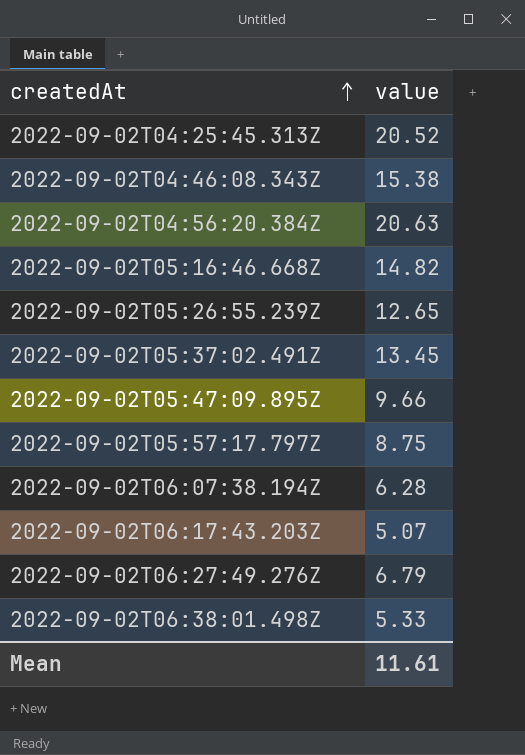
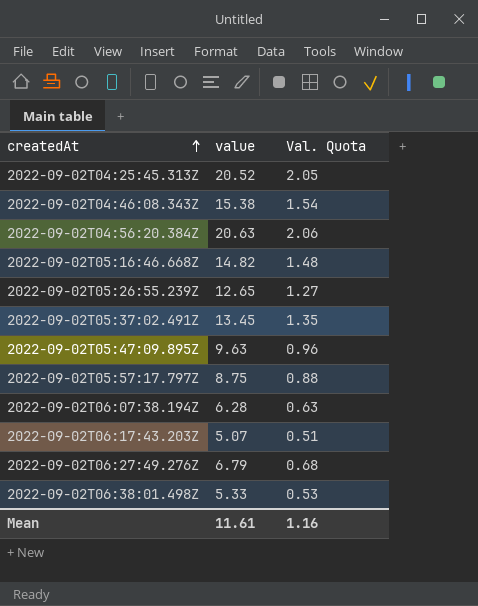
column Val. Quota | formula: none -> [value] * 0.1
2022-09-02T05:47:09.895Z | value: 9.66 -> 9.63

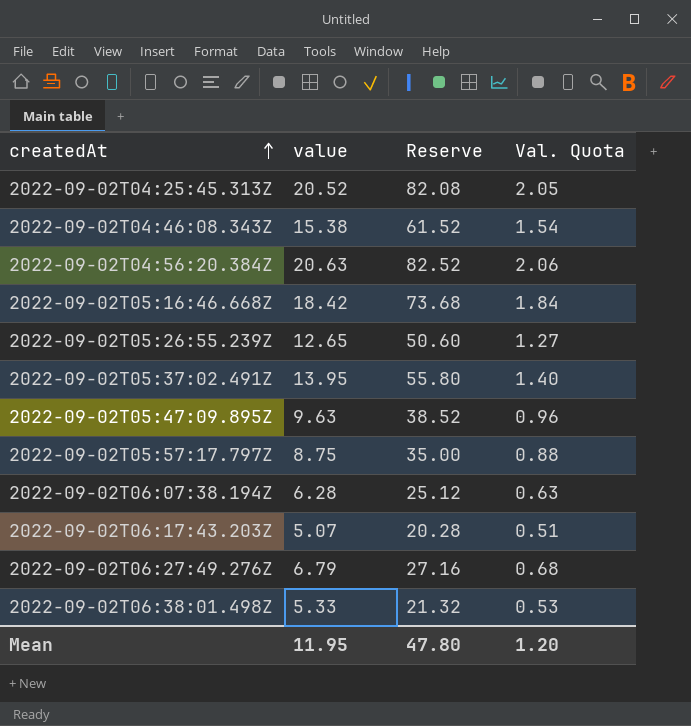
column Reserve | formula: none -> [value] * 4
2022-09-02T05:16:46.668Z | value: 14.82 -> 18.42
2022-09-02T05:16:46.668Z | Val. Quota: 1.48 -> 1.84
2022-09-02T05:37:02.491Z | value: 13.45 -> 13.95
2022-09-02T05:37:02.491Z | Val. Quota: 1.35 -> 1.40
Mean | value: 11.61 -> 11.95
Mean | Val. Quota: 1.16 -> 1.20

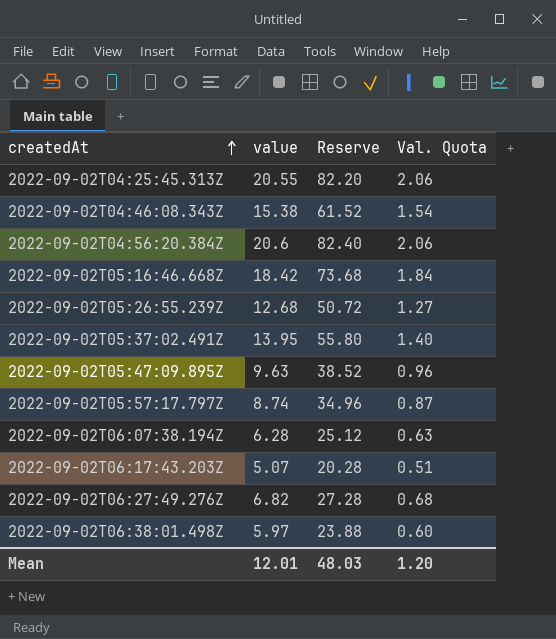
2022-09-02T04:25:45.313Z | value: 20.52 -> 20.55
2022-09-02T04:25:45.313Z | Reserve: 82.08 -> 82.20
2022-09-02T04:25:45.313Z | Val. Quota: 2.05 -> 2.06
2022-09-02T04:56:20.384Z | value: 20.63 -> 20.6
2022-09-02T04:56:20.384Z | Reserve: 82.52 -> 82.40
2022-09-02T05:26:55.239Z | value: 12.65 -> 12.68
2022-09-02T05:26:55.239Z | Reserve: 50.60 -> 50.72
2022-09-02T05:57:17.797Z | value: 8.75 -> 8.74
2022-09-02T05:57:17.797Z | Reserve: 35.00 -> 34.96
2022-09-02T05:57:17.797Z | Val. Quota: 0.88 -> 0.87
2022-09-02T06:27:49.276Z | value: 6.79 -> 6.82
2022-09-02T06:27:49.276Z | Reserve: 27.16 -> 27.28
2022-09-02T06:38:01.498Z | value: 5.33 -> 5.97
2022-09-02T06:38:01.498Z | Reserve: 21.32 -> 23.88
2022-09-02T06:38:01.498Z | Val. Quota: 0.53 -> 0.60
Mean | value: 11.95 -> 12.01
Mean | Reserve: 47.80 -> 48.03

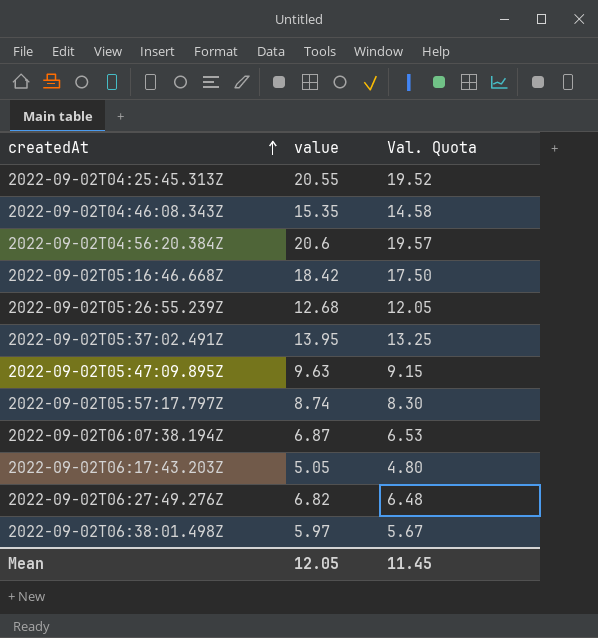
column Reserve | formula: [value] * 4 -> none
column Val. Quota | formula: [value] * 0.1 -> [value] * 0.95
2022-09-02T04:46:08.343Z | value: 15.38 -> 15.35
2022-09-02T06:07:38.194Z | value: 6.28 -> 6.87
2022-09-02T06:17:43.203Z | value: 5.07 -> 5.05
Mean | value: 12.01 -> 12.05
Mean | Val. Quota: 1.20 -> 11.45

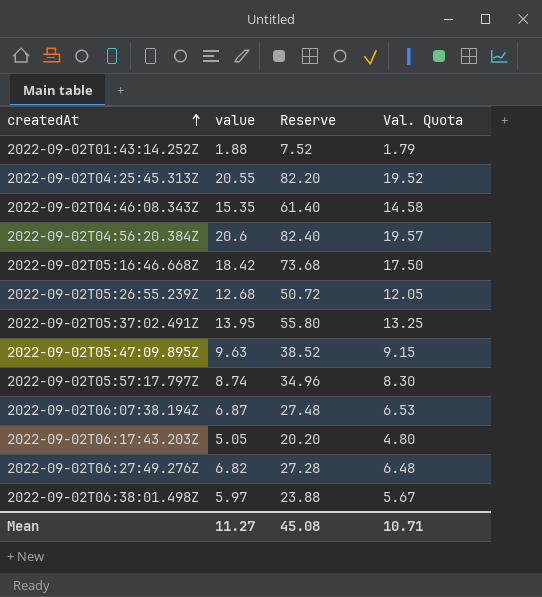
column Reserve | formula: none -> [value] * 4
row 2022-09-02T01:43:14.252Z: none -> 1.88 | 7.52 | 1.79
Mean | value: 12.05 -> 11.27
Mean | Val. Quota: 11.45 -> 10.71

